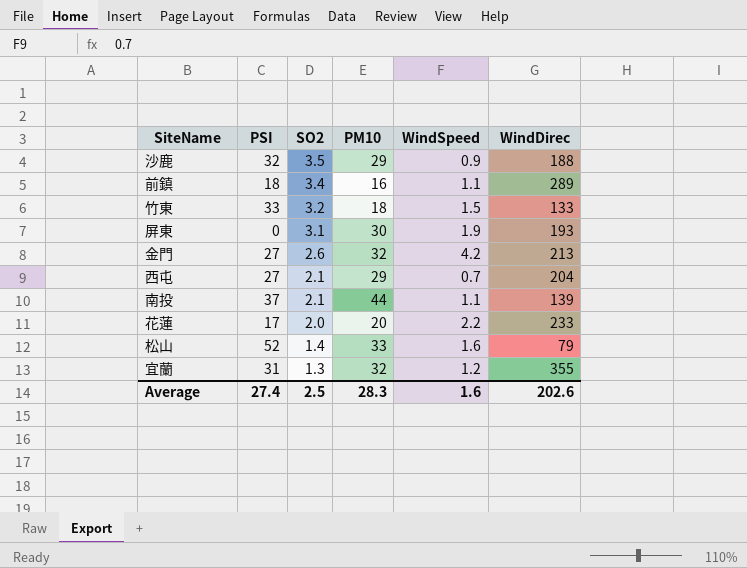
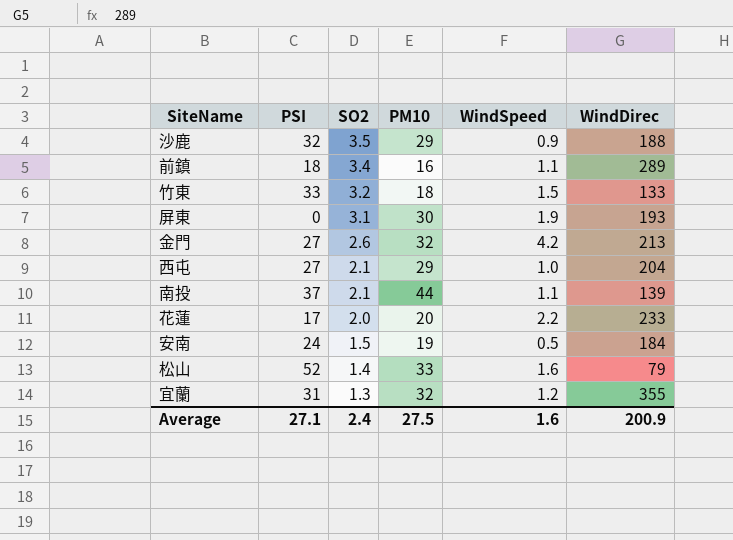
西屯 | WindSpeed: 0.7 -> 1.0
row 安南: none -> 24 | 1.5 | 19 | 0.5 | 184
Average | PSI: 27.4 -> 27.1
Average | SO2: 2.5 -> 2.4
Average | PM10: 28.3 -> 27.5
Average | WindDirec: 202.6 -> 200.9

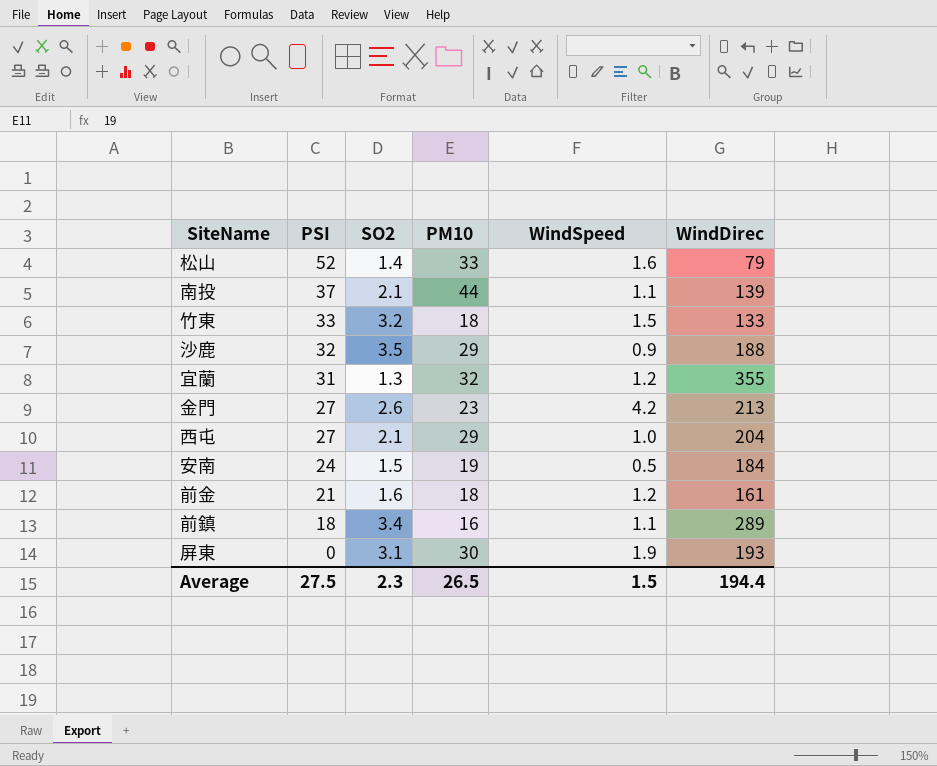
row order: SO2 descending -> PSI descending
row 花蓮: 17 | 2.0 | 20 | 2.2 | 233 -> none
金門 | PM10: 32 -> 23
row 前金: none -> 21 | 1.6 | 18 | 1.2 | 161
Average | PSI: 27.1 -> 27.5
Average | SO2: 2.4 -> 2.3
Average | PM10: 27.5 -> 26.5
Average | WindSpeed: 1.6 -> 1.5
Average | WindDirec: 200.9 -> 194.4

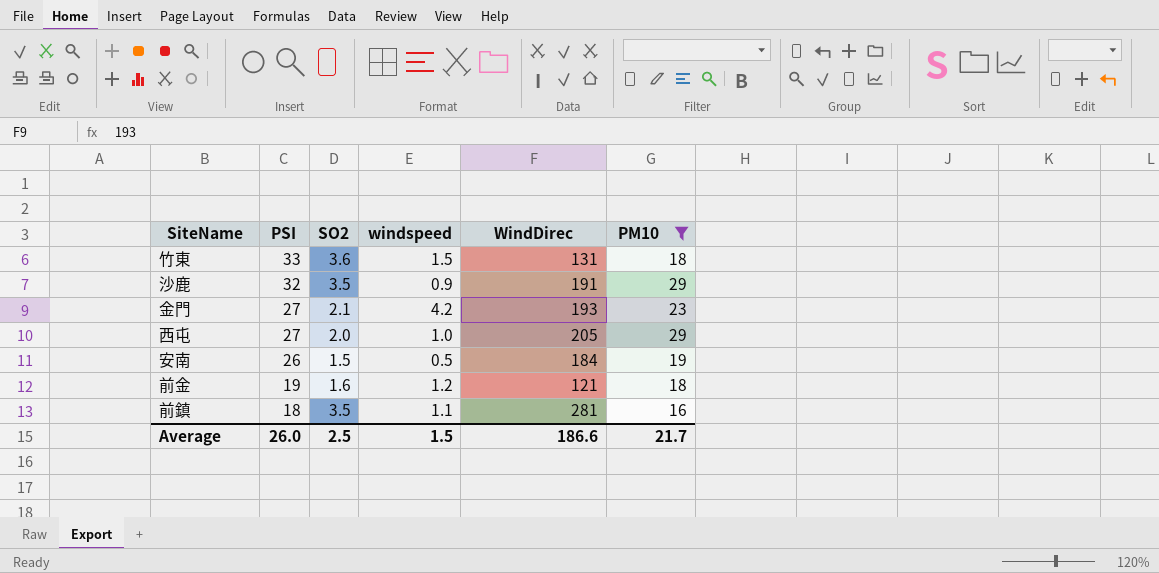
filter: none -> PM10 <= 29
column name: WindSpeed -> windspeed
column PM10 | position: 4 -> 6
竹東 | SO2: 3.2 -> 3.6
竹東 | WindDirec: 133 -> 131
沙鹿 | WindDirec: 188 -> 191
金門 | SO2: 2.6 -> 2.1
金門 | WindDirec: 213 -> 193
西屯 | SO2: 2.1 -> 2.0
西屯 | WindDirec: 204 -> 205
安南 | PSI: 24 -> 26
前金 | PSI: 21 -> 19
前金 | WindDirec: 161 -> 121
前鎮 | SO2: 3.4 -> 3.5
前鎮 | WindDirec: 289 -> 281
Average | PSI: 27.5 -> 26.0
Average | SO2: 2.3 -> 2.5
Average | WindDirec: 194.4 -> 186.6
Average | PM10: 26.5 -> 21.7

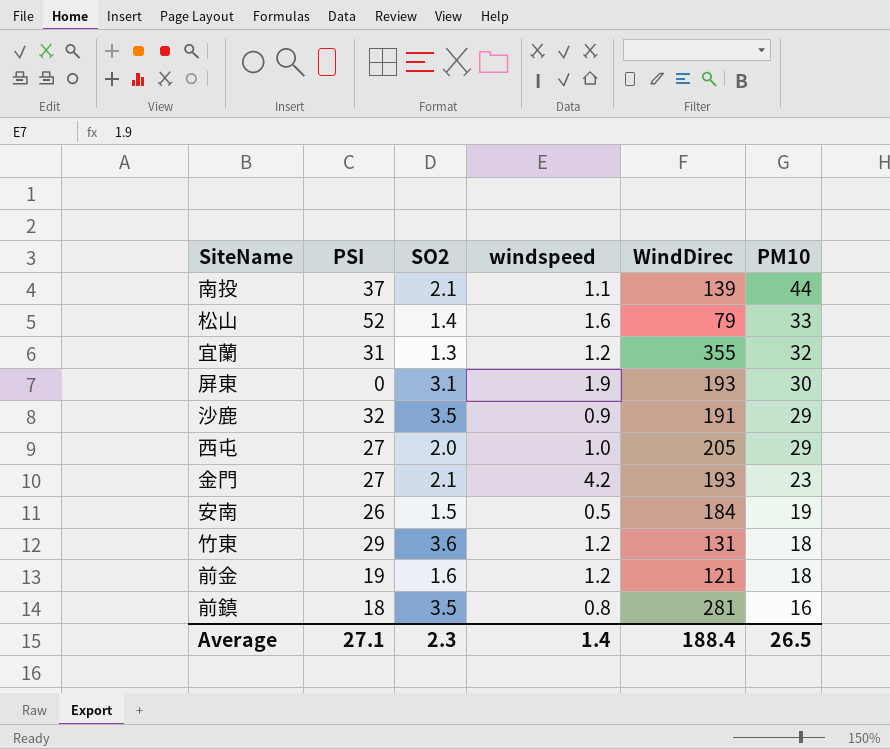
filter: PM10 <= 29 -> none
row order: PSI descending -> PM10 descending
竹東 | PSI: 33 -> 29
竹東 | windspeed: 1.5 -> 1.2
前鎮 | windspeed: 1.1 -> 0.8
Average | PSI: 26.0 -> 27.1
Average | SO2: 2.5 -> 2.3
Average | windspeed: 1.5 -> 1.4
Average | WindDirec: 186.6 -> 188.4
Average | PM10: 21.7 -> 26.5

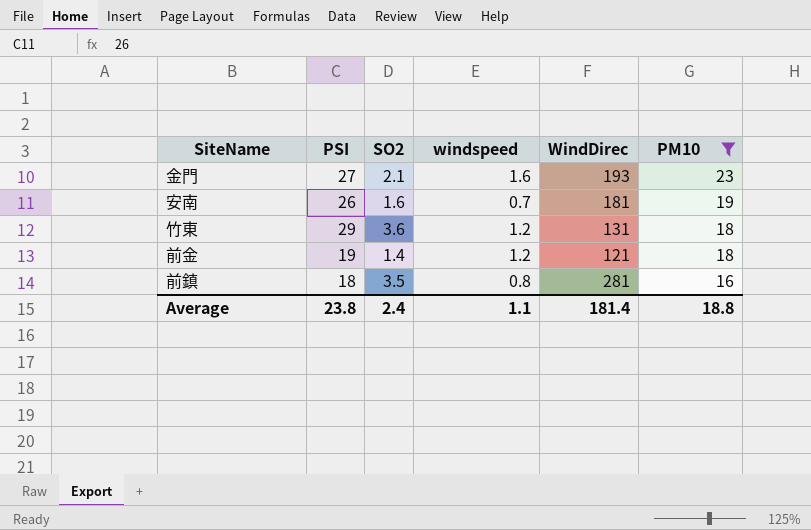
filter: none -> PM10 <= 23
金門 | windspeed: 4.2 -> 1.6
安南 | SO2: 1.5 -> 1.6
安南 | windspeed: 0.5 -> 0.7
安南 | WindDirec: 184 -> 181
前金 | SO2: 1.6 -> 1.4
Average | PSI: 27.1 -> 23.8
Average | SO2: 2.3 -> 2.4
Average | windspeed: 1.4 -> 1.1
Average | WindDirec: 188.4 -> 181.4
Average | PM10: 26.5 -> 18.8

